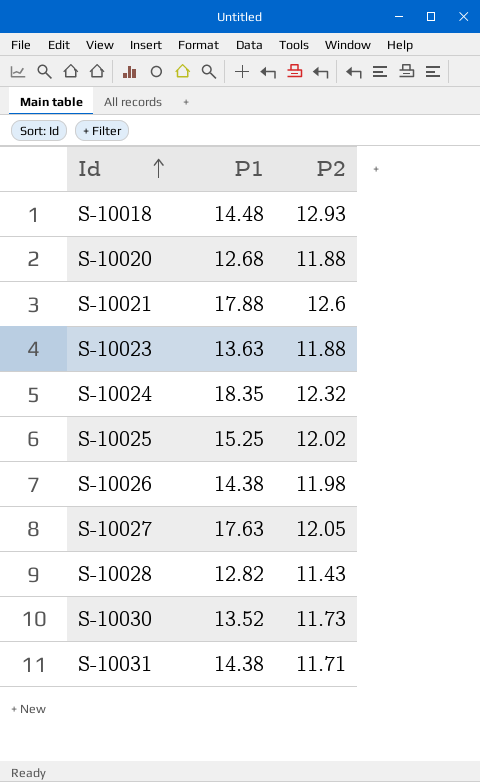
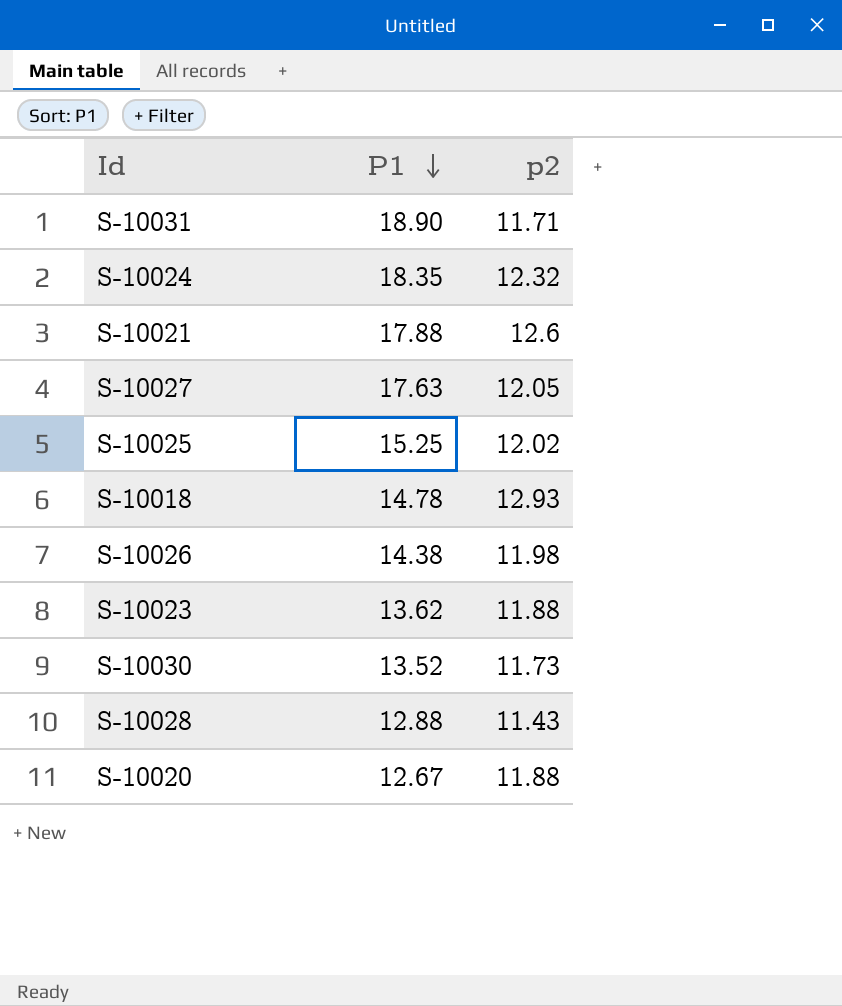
row order: Id ascending -> P1 descending
column name: P2 -> p2
S-10031 | P1: 14.38 -> 18.90
S-10018 | P1: 14.48 -> 14.78
S-10023 | P1: 13.63 -> 13.62
S-10028 | P1: 12.82 -> 12.88
S-10020 | P1: 12.68 -> 12.67

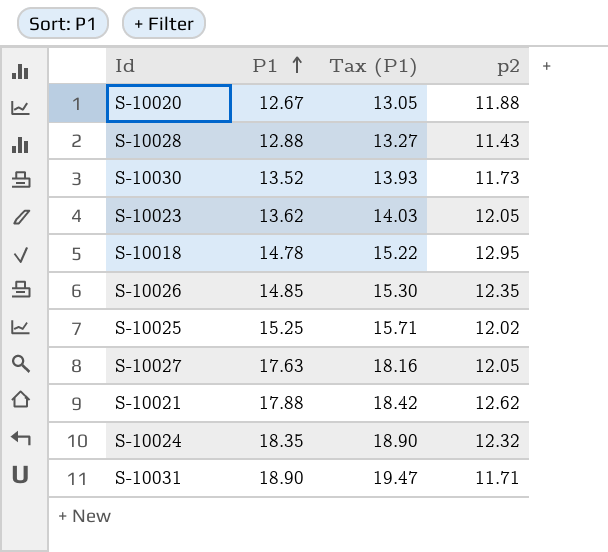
row order: P1 descending -> P1 ascending
column Tax (P1) | formula: none -> [P1] * 1.03
S-10023 | p2: 11.88 -> 12.05
S-10018 | p2: 12.93 -> 12.95
S-10026 | P1: 14.38 -> 14.85
S-10026 | p2: 11.98 -> 12.35
S-10021 | p2: 12.6 -> 12.62

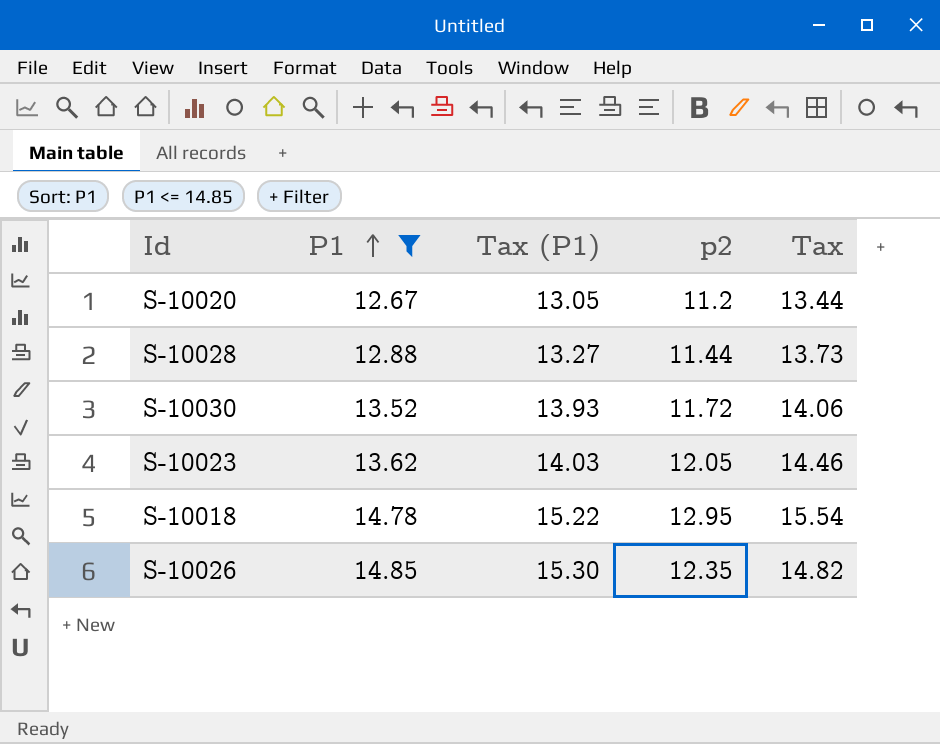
filter: none -> P1 <= 14.85
column Tax | formula: none -> [p2] * 1.2
S-10020 | p2: 11.88 -> 11.2
S-10028 | p2: 11.43 -> 11.44
S-10030 | p2: 11.73 -> 11.72

